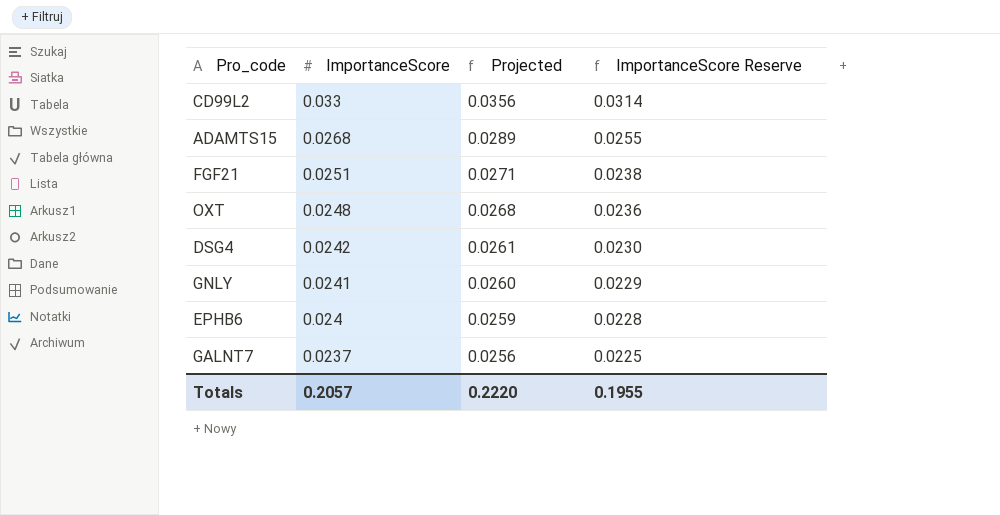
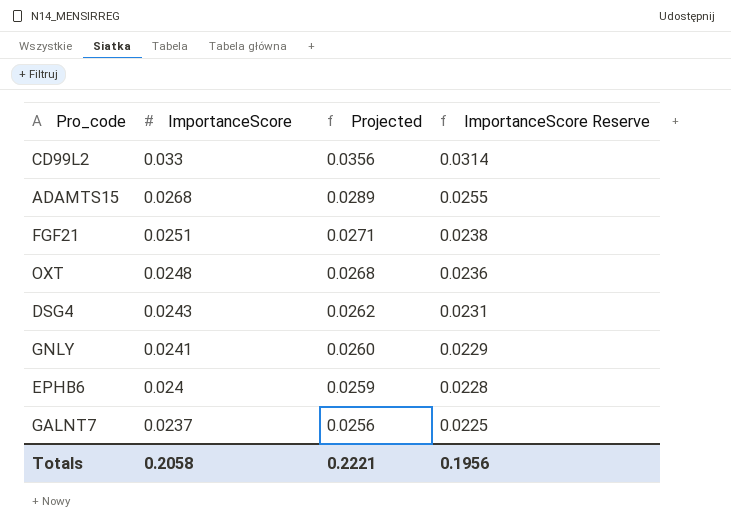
DSG4 | ImportanceScore: 0.0242 -> 0.0243
DSG4 | Projected: 0.0261 -> 0.0262
DSG4 | ImportanceScore Reserve: 0.0230 -> 0.0231
Totals | ImportanceScore: 0.2057 -> 0.2058
Totals | Projected: 0.2220 -> 0.2221
Totals | ImportanceScore Reserve: 0.1955 -> 0.1956

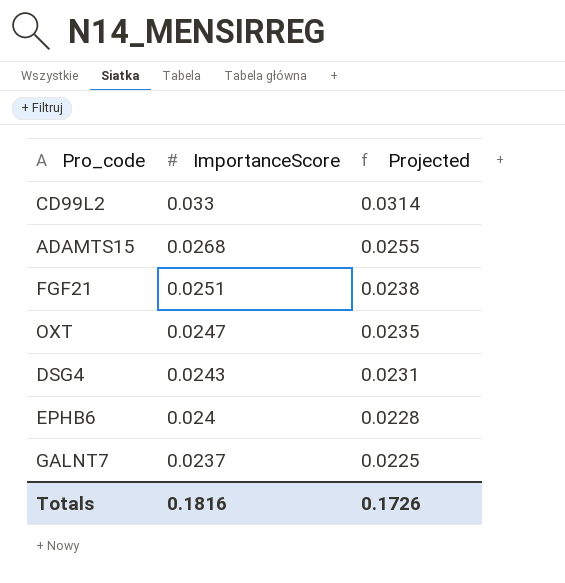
column ImportanceScore Reserve | formula: [ImportanceScore] * 0.95 -> none
column Projected | formula: [ImportanceScore] * 1.08 -> [ImportanceScore] * 0.95
row GNLY: 0.0241 | 0.0260 | 0.0229 -> none
OXT | ImportanceScore: 0.0248 -> 0.0247
Totals | ImportanceScore: 0.2058 -> 0.1816
Totals | Projected: 0.2221 -> 0.1726

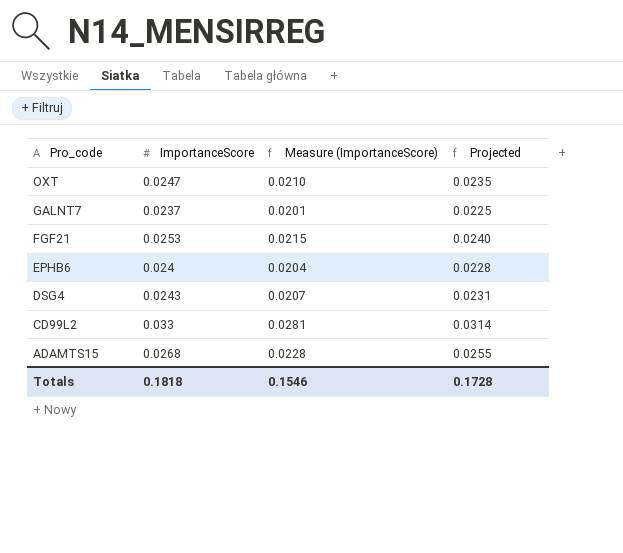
row order: ImportanceScore descending -> Pro_code descending
column Measure (ImportanceScore) | formula: none -> [ImportanceScore] * 0.85
FGF21 | ImportanceScore: 0.0251 -> 0.0253
FGF21 | Projected: 0.0238 -> 0.0240
Totals | ImportanceScore: 0.1816 -> 0.1818
Totals | Projected: 0.1726 -> 0.1728

